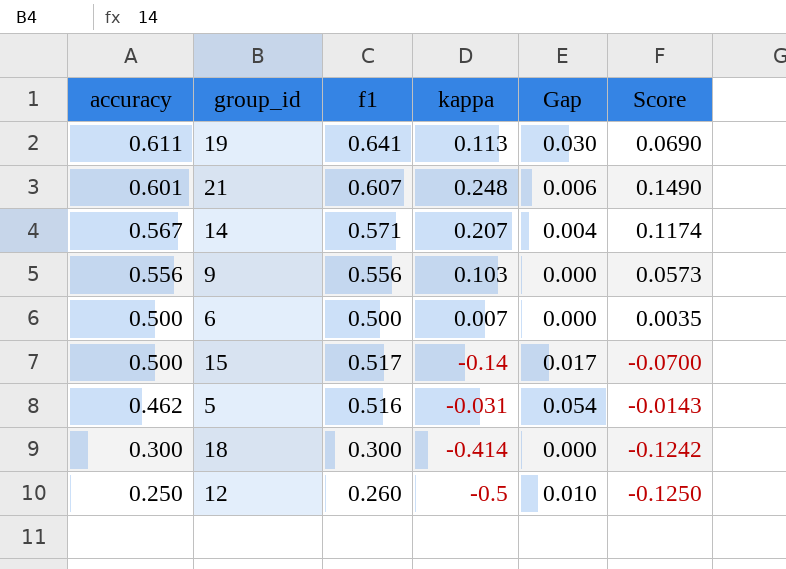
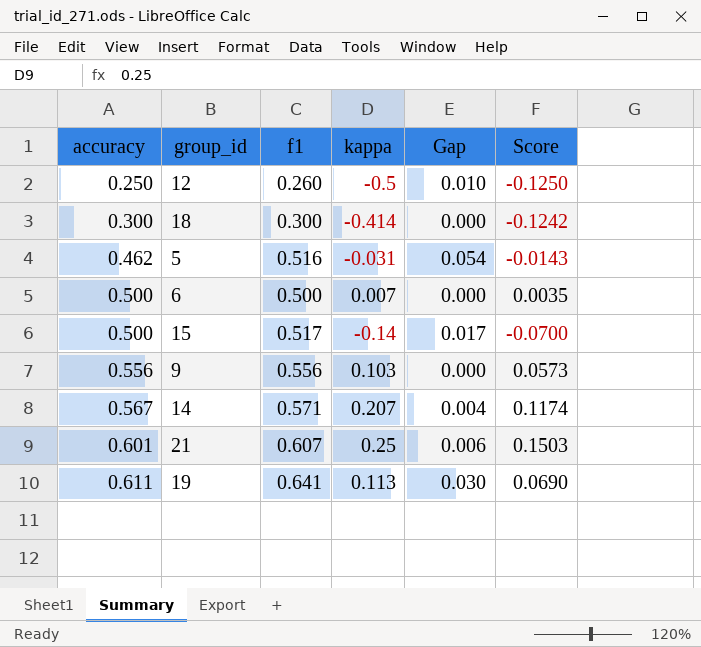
row order: accuracy descending -> accuracy ascending
21 | kappa: 0.248 -> 0.25
21 | Score: 0.1490 -> 0.1503

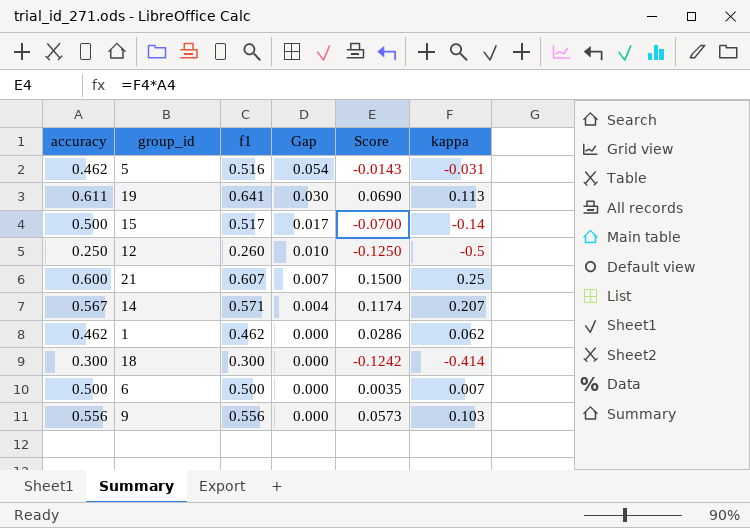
row order: accuracy ascending -> Gap descending
column kappa | position: 4 -> 6
21 | accuracy: 0.601 -> 0.600
21 | Gap: 0.006 -> 0.007
21 | Score: 0.1503 -> 0.1500
row 1: none -> 0.462 | 0.462 | 0.000 | 0.0286 | 0.062

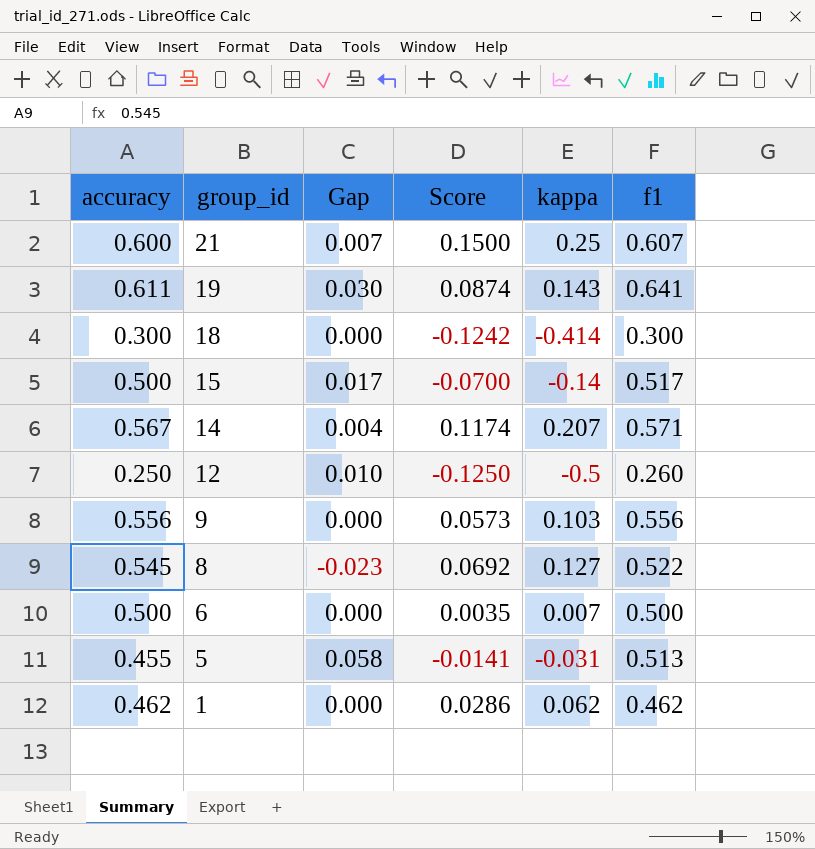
row order: Gap descending -> group_id descending
column f1 | position: 3 -> 6
19 | Score: 0.0690 -> 0.0874
19 | kappa: 0.113 -> 0.143
row 8: none -> 0.545 | -0.023 | 0.0692 | 0.127 | 0.522
5 | accuracy: 0.462 -> 0.455
5 | Gap: 0.054 -> 0.058
5 | Score: -0.0143 -> -0.0141
5 | f1: 0.516 -> 0.513

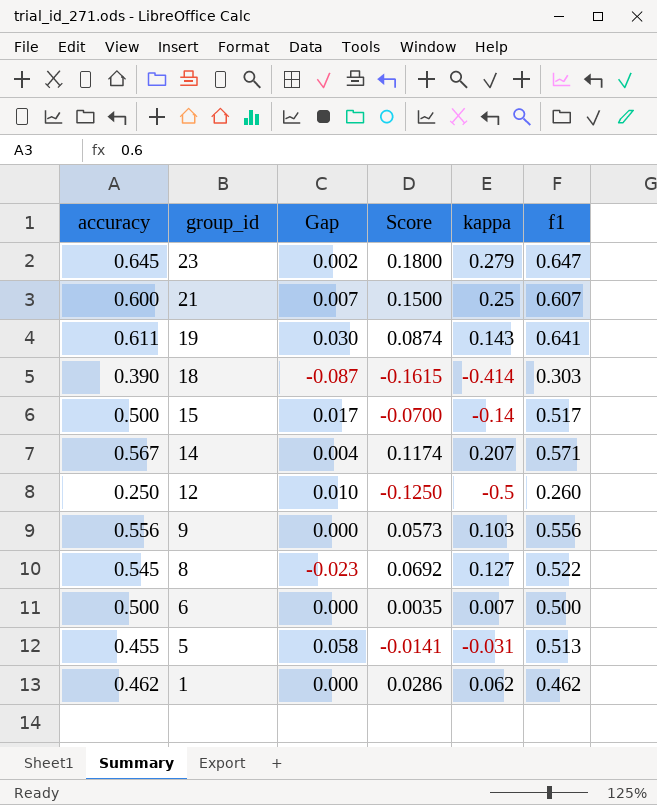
row 23: none -> 0.645 | 0.002 | 0.1800 | 0.279 | 0.647
18 | accuracy: 0.300 -> 0.390
18 | Gap: 0.000 -> -0.087
18 | Score: -0.1242 -> -0.1615
18 | f1: 0.300 -> 0.303

